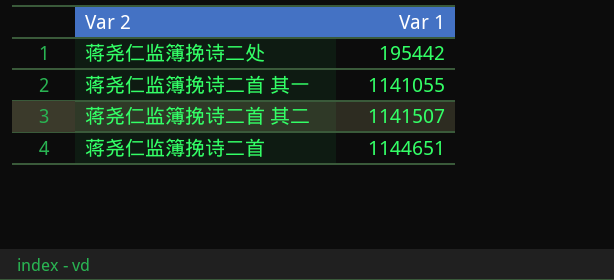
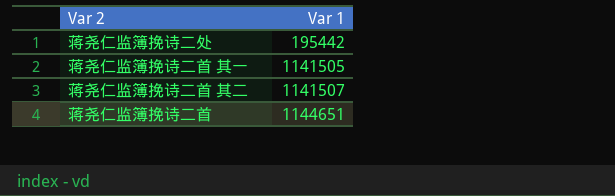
蒋尧仁监簿挽诗二首 其一 | Var 1: 1141055 -> 1141505

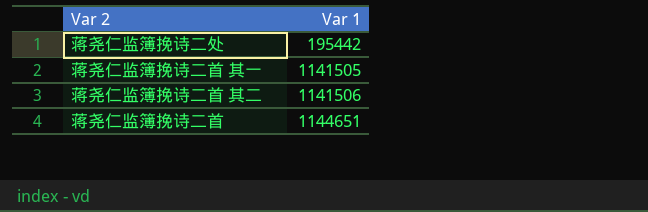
蒋尧仁监簿挽诗二首 其二 | Var 1: 1141507 -> 1141506

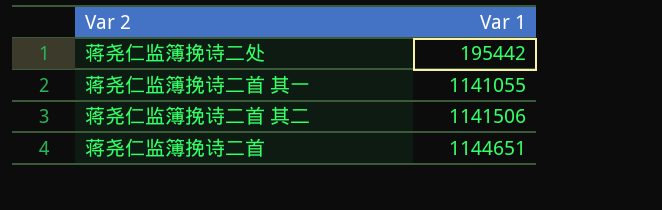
蒋尧仁监簿挽诗二首 其一 | Var 1: 1141505 -> 1141055

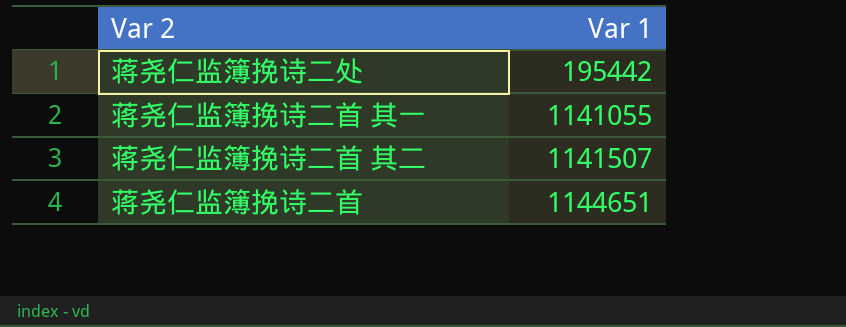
蒋尧仁监簿挽诗二首 其二 | Var 1: 1141506 -> 1141507

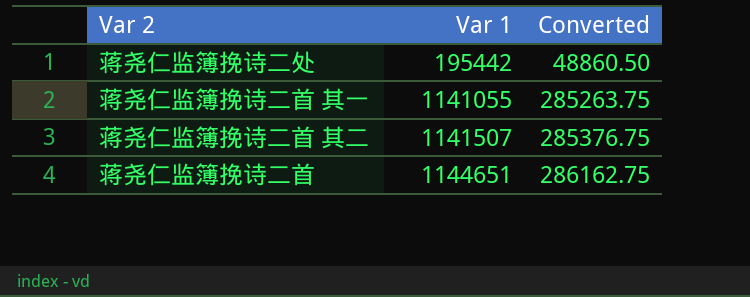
column Converted | formula: none -> [Var 1] * 0.25

